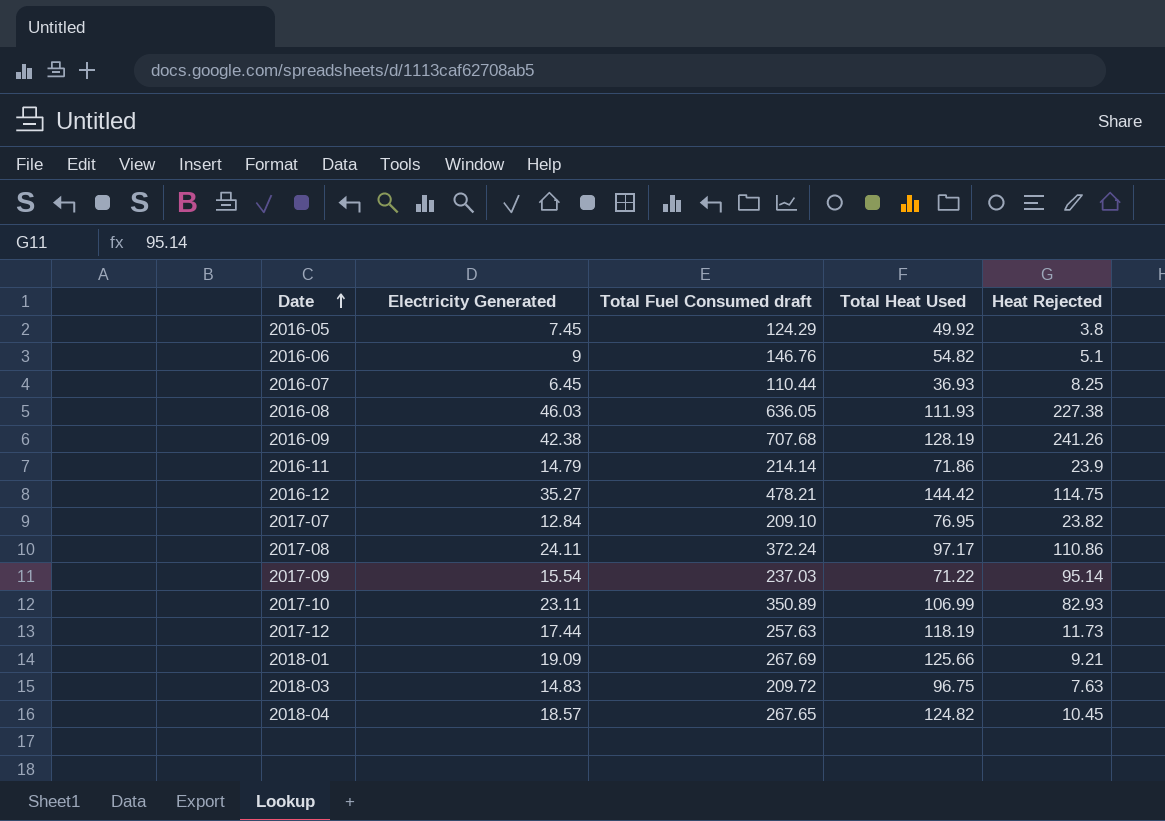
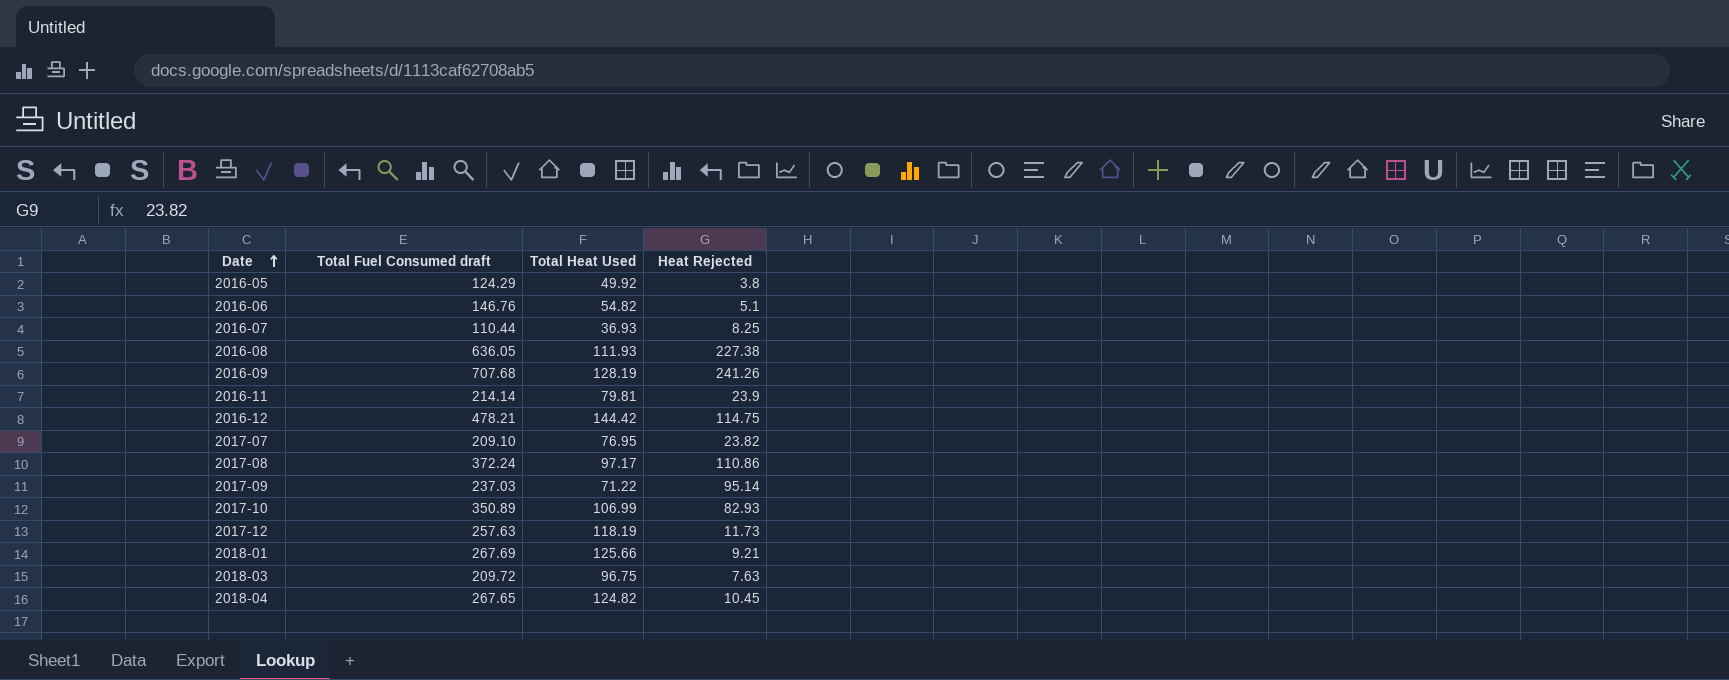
column Electricity Generated | position: 2 -> none
2016-11 | Total Heat Used: 71.86 -> 79.81

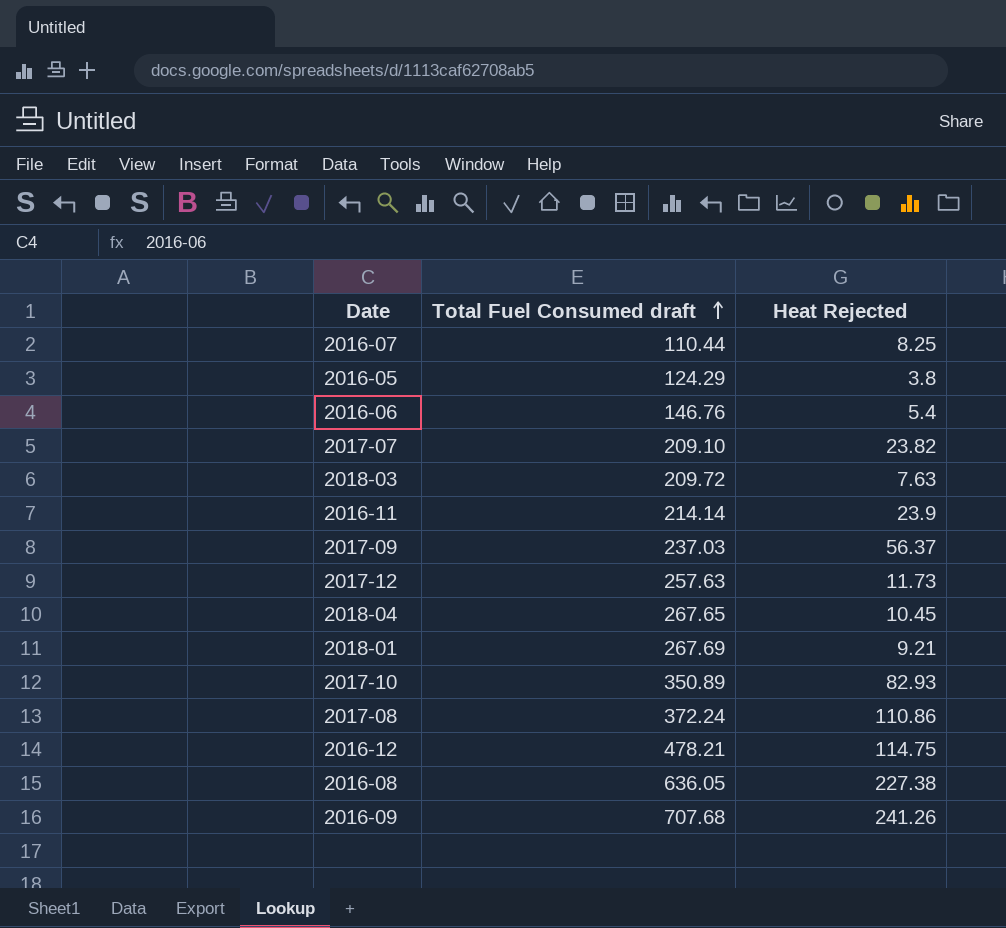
row order: Date ascending -> Total Fuel Consumed draft ascending
column Total Heat Used | position: 3 -> none
2016-06 | Heat Rejected: 5.1 -> 5.4
2017-09 | Heat Rejected: 95.14 -> 56.37

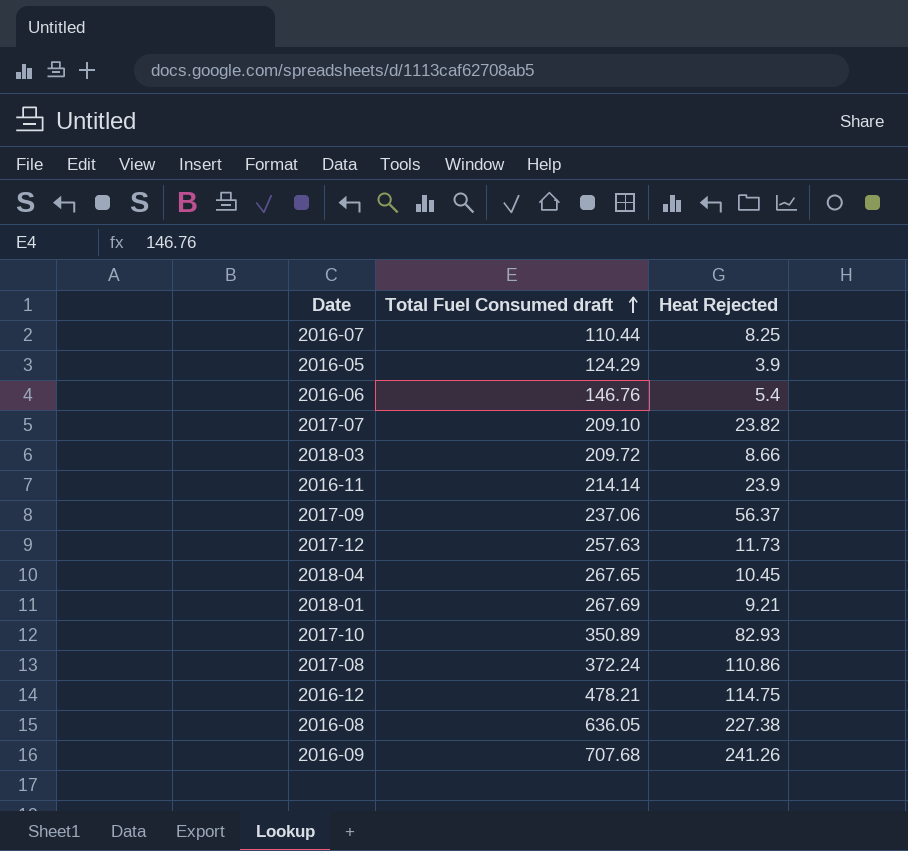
2016-05 | Heat Rejected: 3.8 -> 3.9
2018-03 | Heat Rejected: 7.63 -> 8.66
2017-09 | Total Fuel Consumed draft: 237.03 -> 237.06

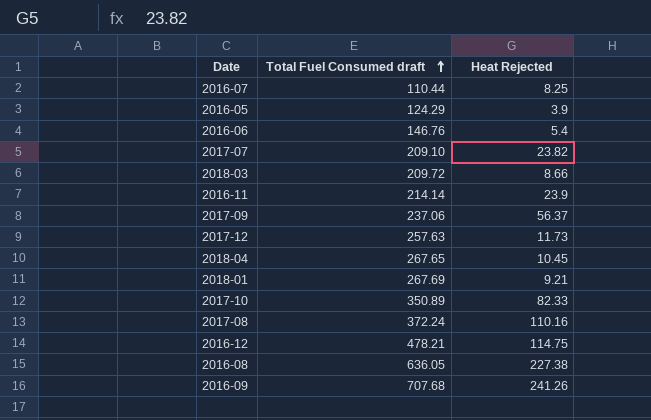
2017-10 | Heat Rejected: 82.93 -> 82.33
2017-08 | Heat Rejected: 110.86 -> 110.16

